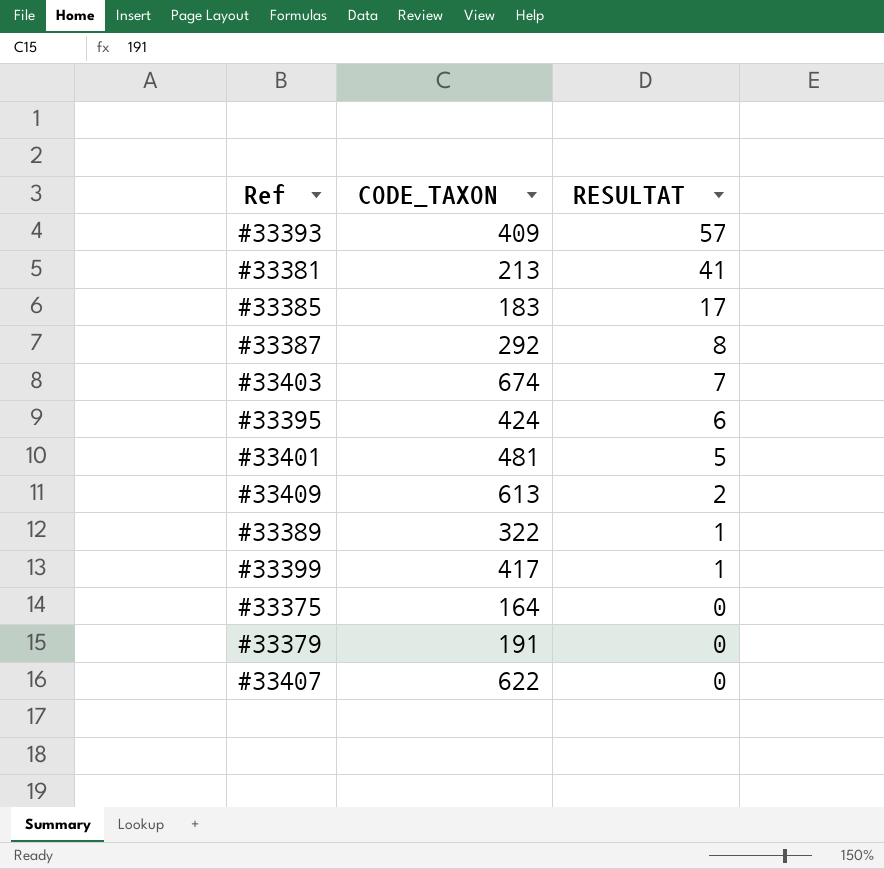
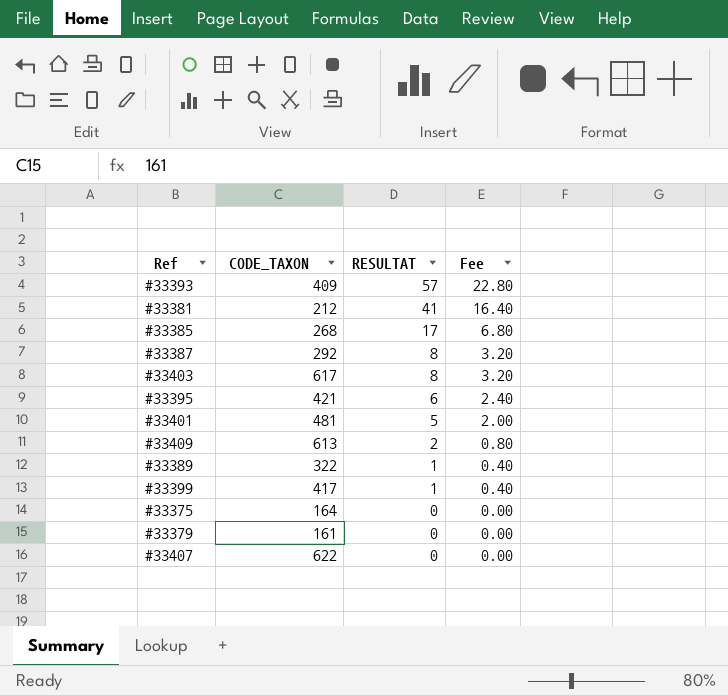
column Fee | formula: none -> [RESULTAT] * 0.4
#33381 | CODE_TAXON: 213 -> 212
#33385 | CODE_TAXON: 183 -> 268
#33403 | CODE_TAXON: 674 -> 617
#33403 | RESULTAT: 7 -> 8
#33395 | CODE_TAXON: 424 -> 421
#33379 | CODE_TAXON: 191 -> 161

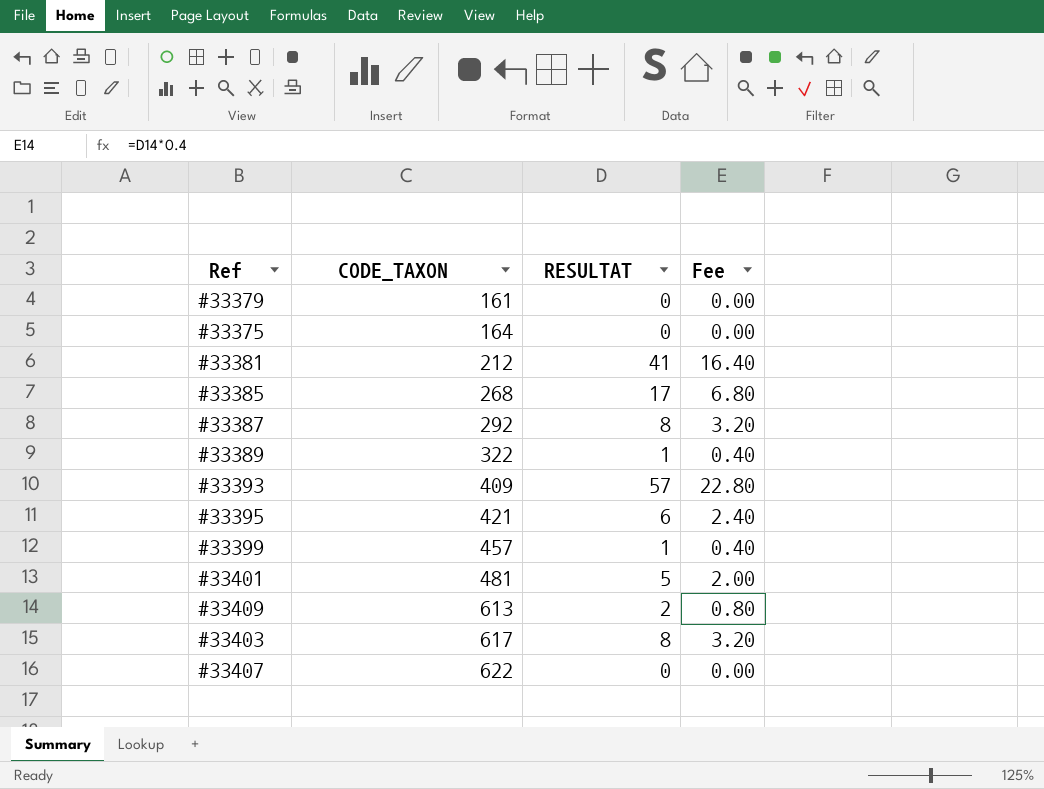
row order: RESULTAT descending -> CODE_TAXON ascending
#33399 | CODE_TAXON: 417 -> 457

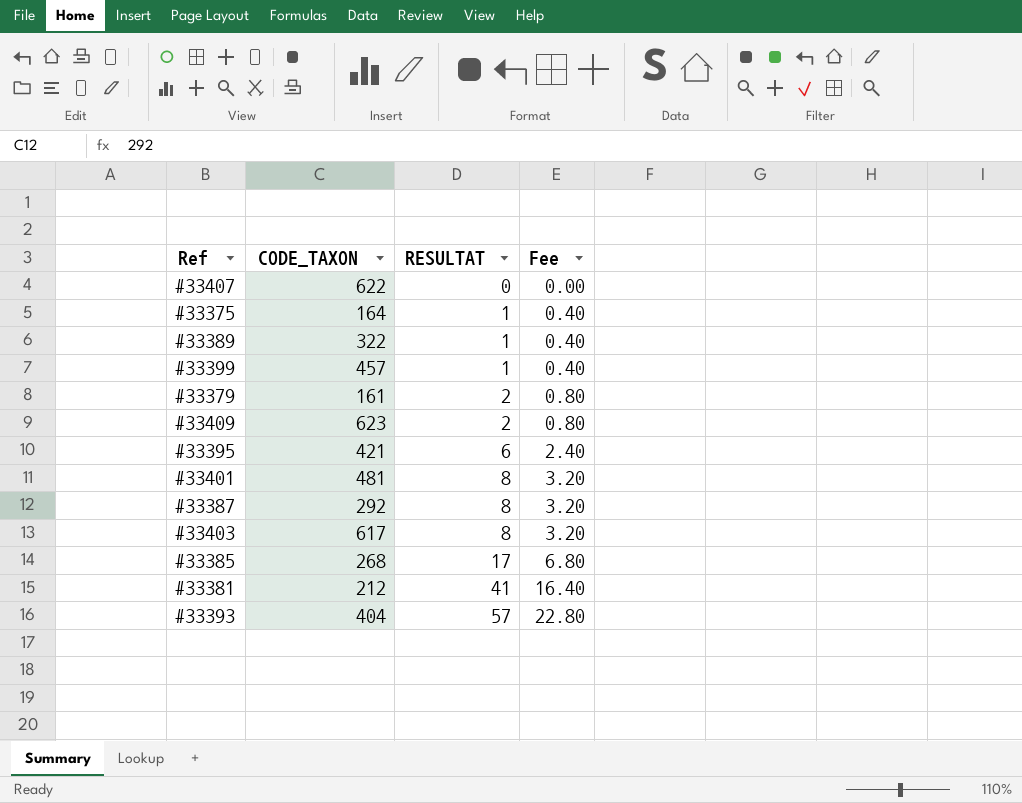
row order: CODE_TAXON ascending -> RESULTAT ascending
#33375 | RESULTAT: 0 -> 1
#33375 | Fee: 0.00 -> 0.40
#33379 | RESULTAT: 0 -> 2
#33379 | Fee: 0.00 -> 0.80
#33409 | CODE_TAXON: 613 -> 623
#33401 | RESULTAT: 5 -> 8
#33401 | Fee: 2.00 -> 3.20
#33393 | CODE_TAXON: 409 -> 404

